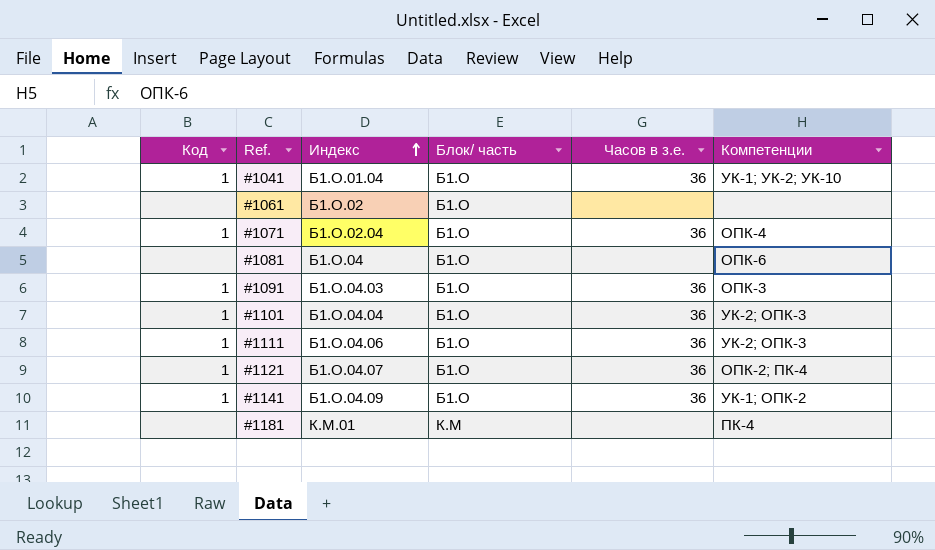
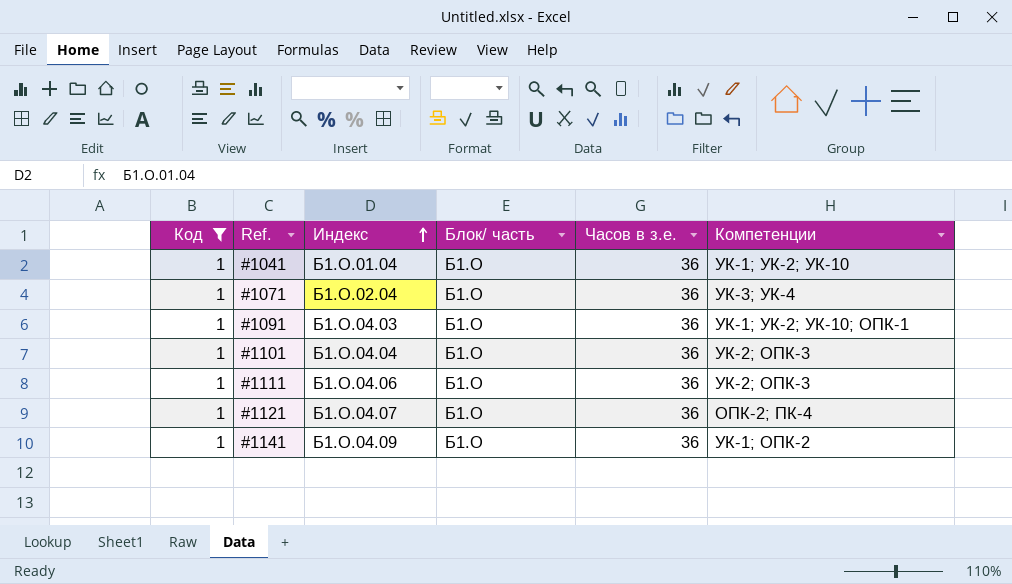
filter: none -> Код = 1
#1071 | Компетенции: ОПК-4 -> УК-3; УК-4
#1091 | Компетенции: ОПК-3 -> УК-1; УК-2; УК-10; ОПК-1

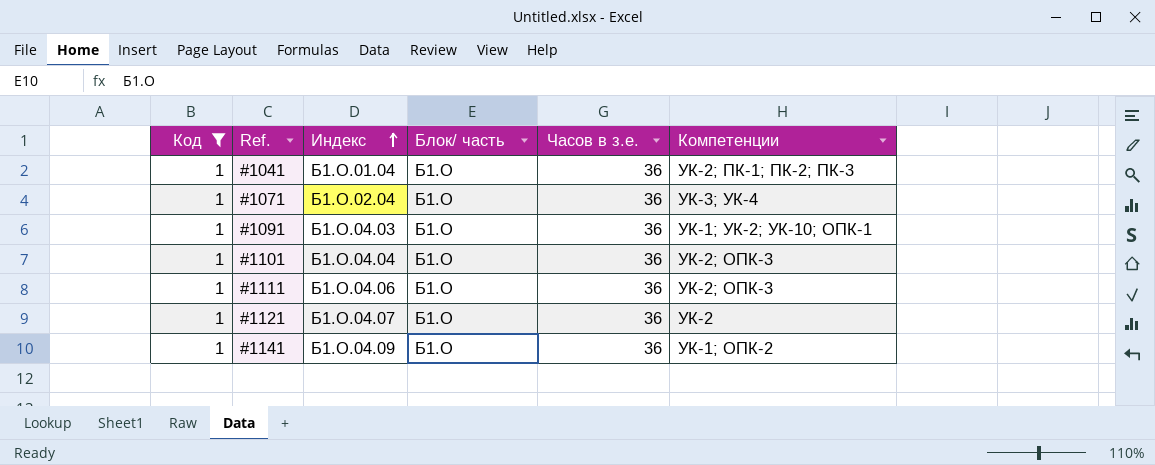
#1041 | Компетенции: УК-1; УК-2; УК-10 -> УК-2; ПК-1; ПК-2; ПК-3
#1121 | Компетенции: ОПК-2; ПК-4 -> УК-2

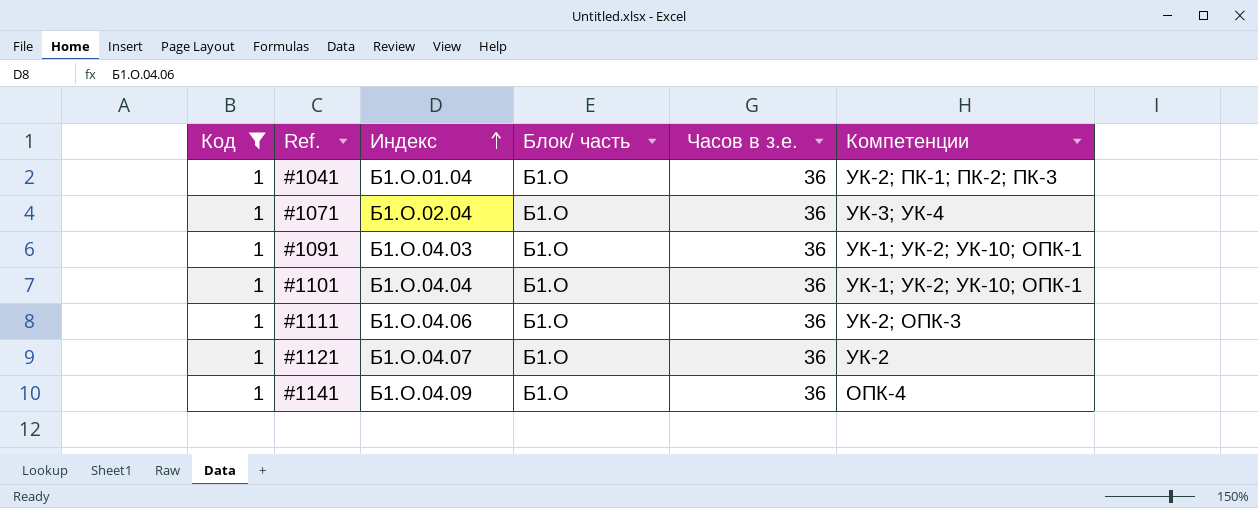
#1101 | Компетенции: УК-2; ОПК-3 -> УК-1; УК-2; УК-10; ОПК-1
#1141 | Компетенции: УК-1; ОПК-2 -> ОПК-4

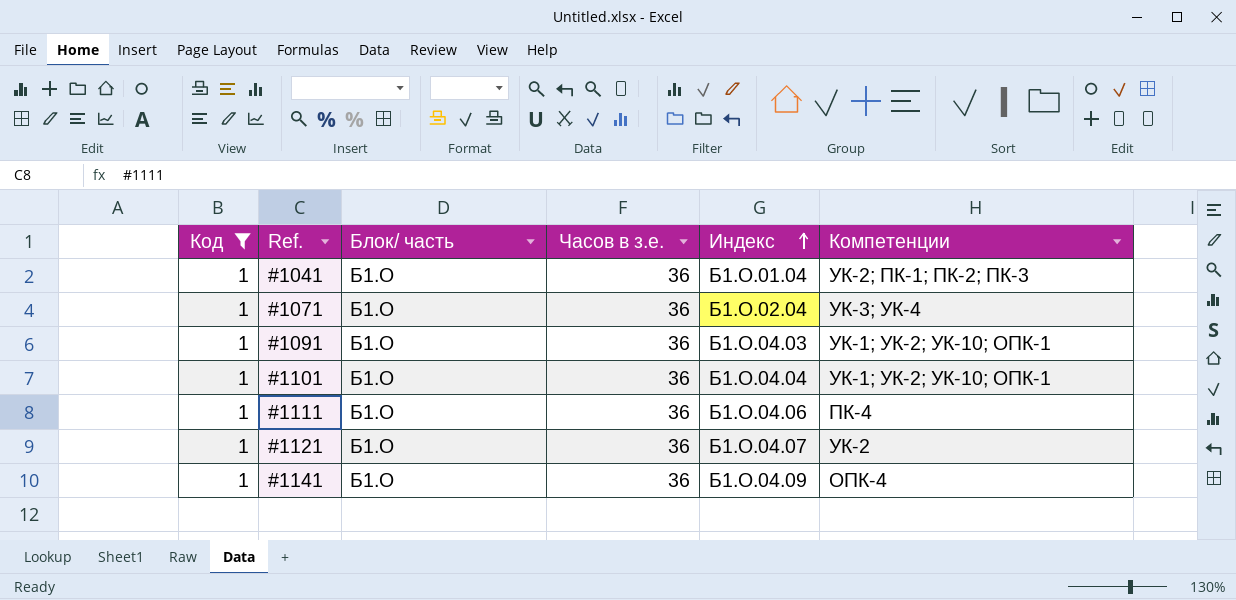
column Индекс | position: 3 -> 5
#1111 | Компетенции: УК-2; ОПК-3 -> ПК-4

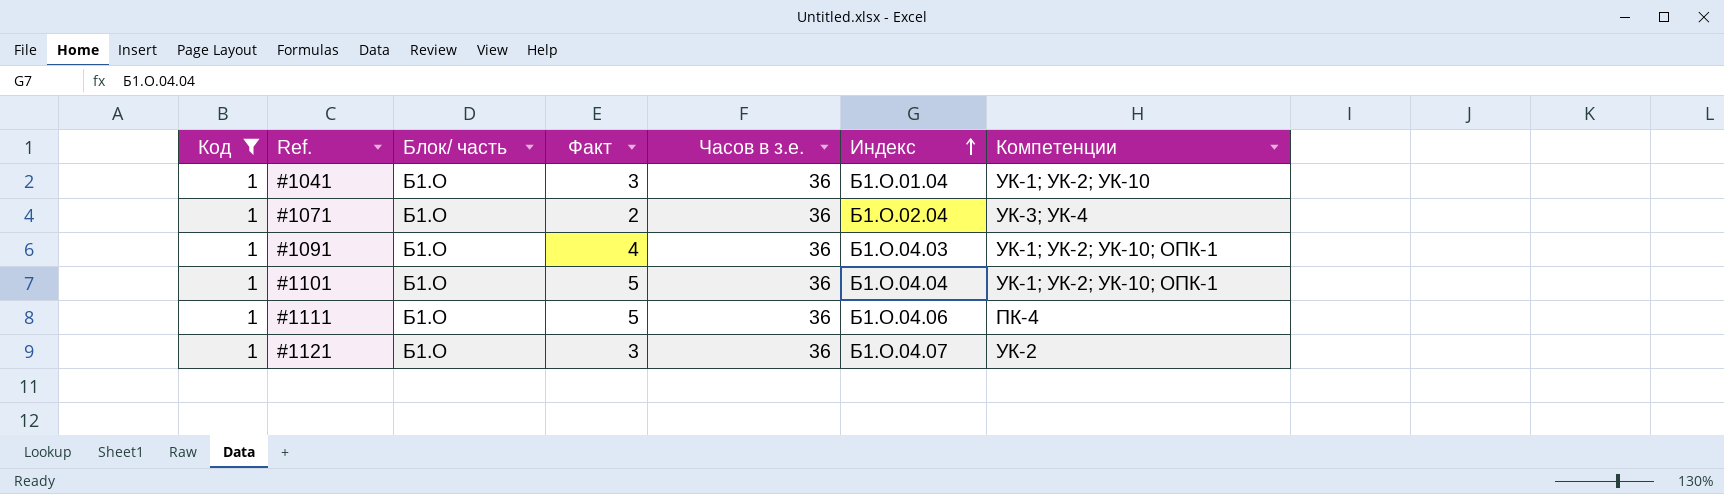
column Факт | position: none -> 4
row #1141: 1 | Б1.О | 36 | Б1.О.04.09 | ОПК-4 -> none
#1041 | Компетенции: УК-2; ПК-1; ПК-2; ПК-3 -> УК-1; УК-2; УК-10

